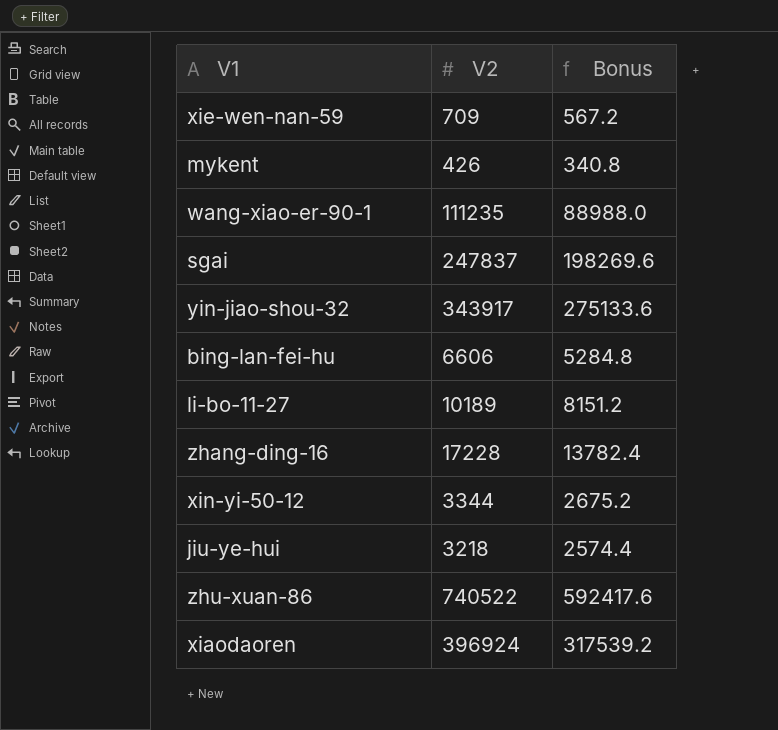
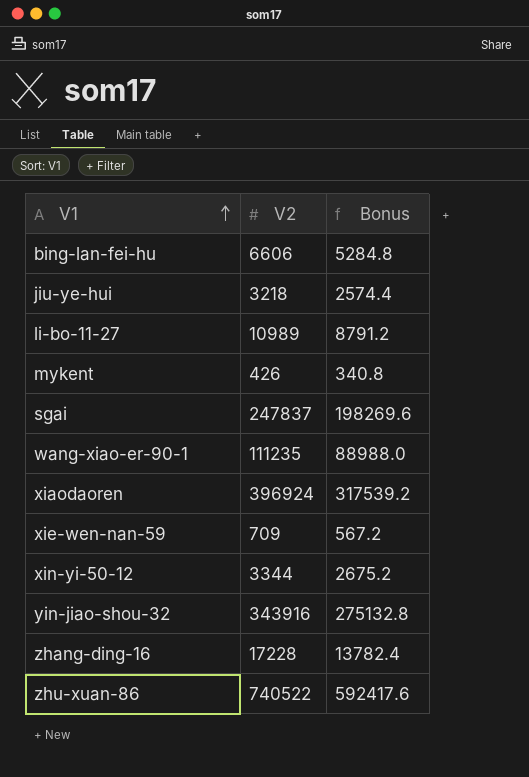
row order: none -> V1 ascending
li-bo-11-27 | V2: 10189 -> 10989
li-bo-11-27 | Bonus: 8151.2 -> 8791.2
yin-jiao-shou-32 | V2: 343917 -> 343916
yin-jiao-shou-32 | Bonus: 275133.6 -> 275132.8

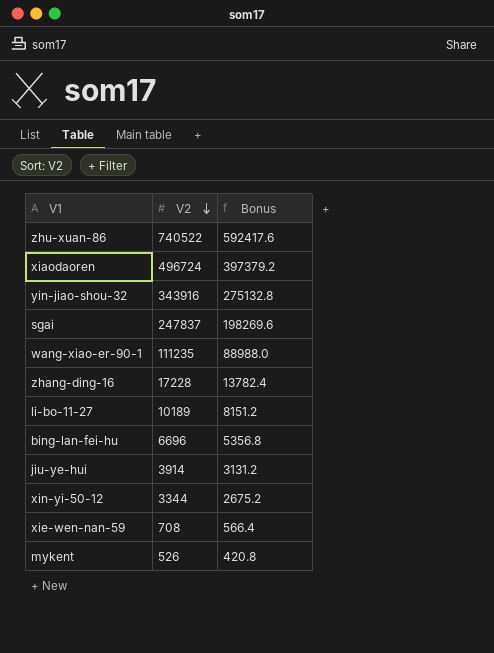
row order: V1 ascending -> V2 descending
xiaodaoren | V2: 396924 -> 496724
xiaodaoren | Bonus: 317539.2 -> 397379.2
li-bo-11-27 | V2: 10989 -> 10189
li-bo-11-27 | Bonus: 8791.2 -> 8151.2
bing-lan-fei-hu | V2: 6606 -> 6696
bing-lan-fei-hu | Bonus: 5284.8 -> 5356.8
jiu-ye-hui | V2: 3218 -> 3914
jiu-ye-hui | Bonus: 2574.4 -> 3131.2
xie-wen-nan-59 | V2: 709 -> 708
xie-wen-nan-59 | Bonus: 567.2 -> 566.4
mykent | V2: 426 -> 526
mykent | Bonus: 340.8 -> 420.8

